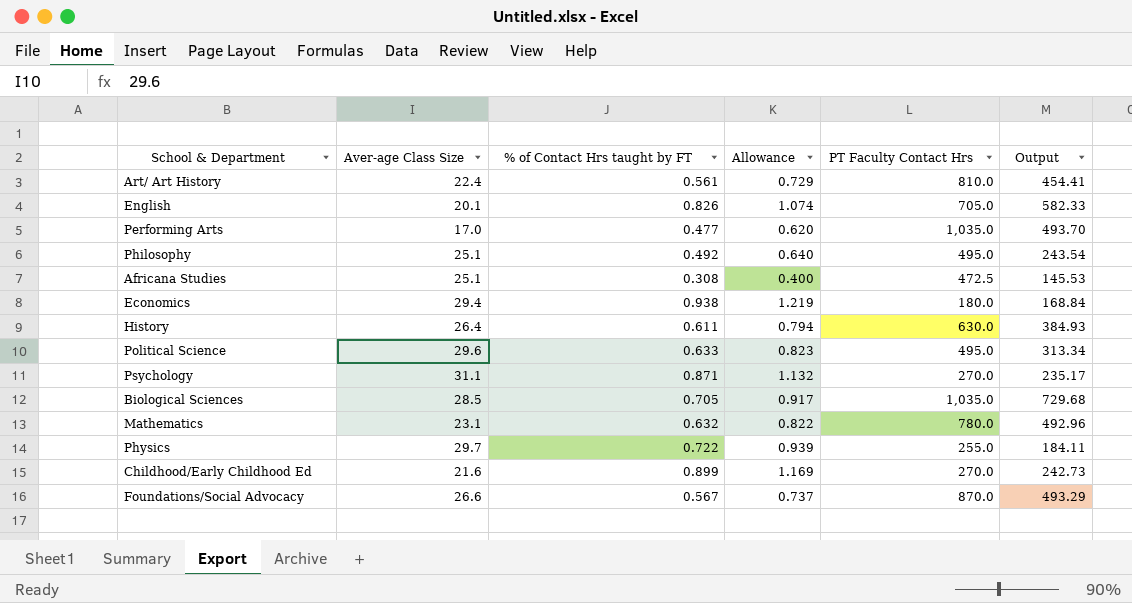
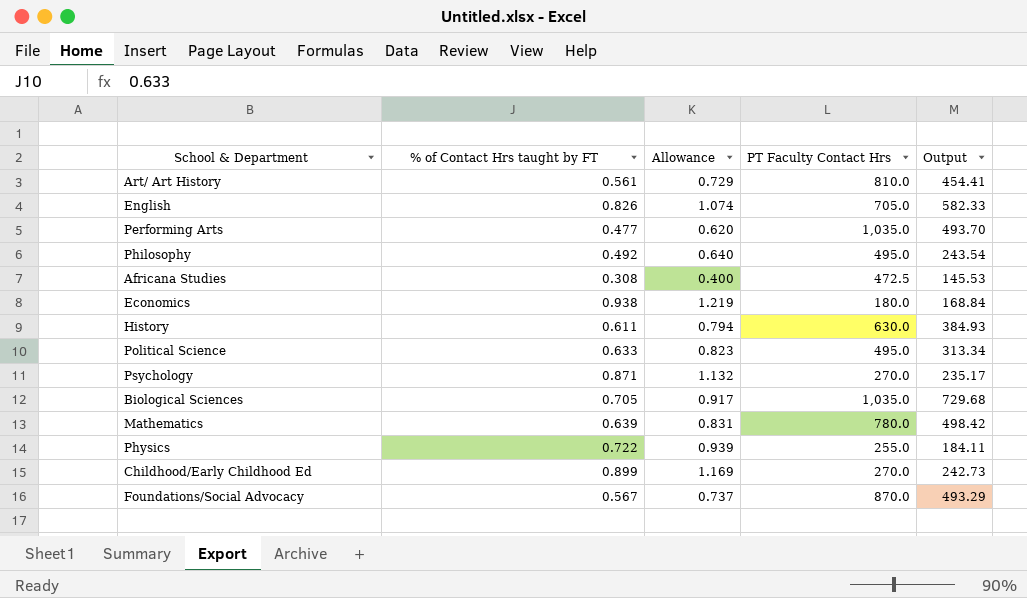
column Aver-age Class Size | position: 2 -> none
Mathematics | % of Contact Hrs taught by FT: 0.632 -> 0.639
Mathematics | Allowance: 0.822 -> 0.831
Mathematics | Output: 492.96 -> 498.42

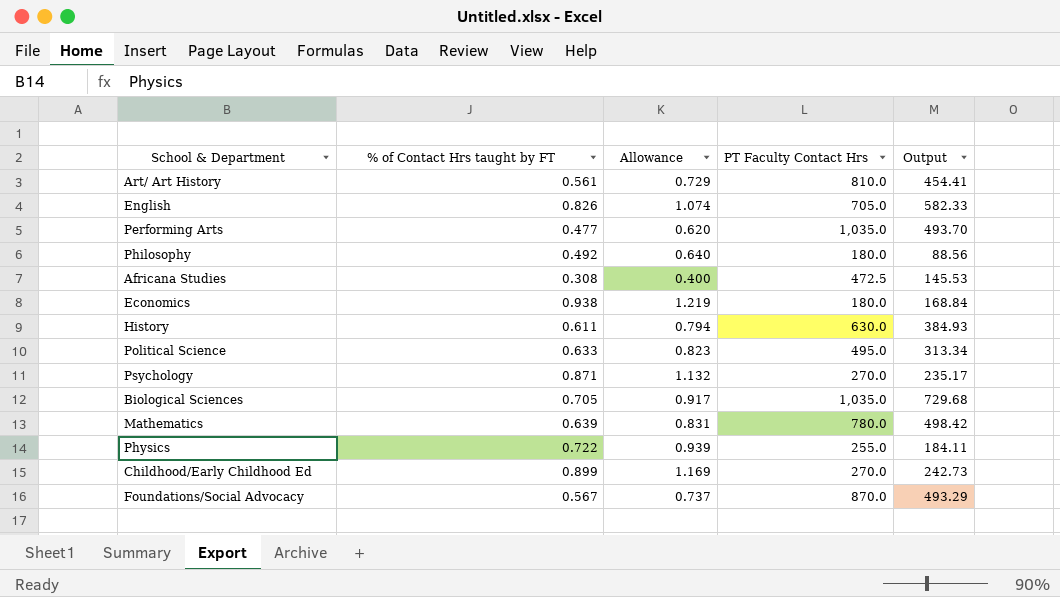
Philosophy | PT Faculty Contact Hrs: 495.0 -> 180.0
Philosophy | Output: 243.54 -> 88.56

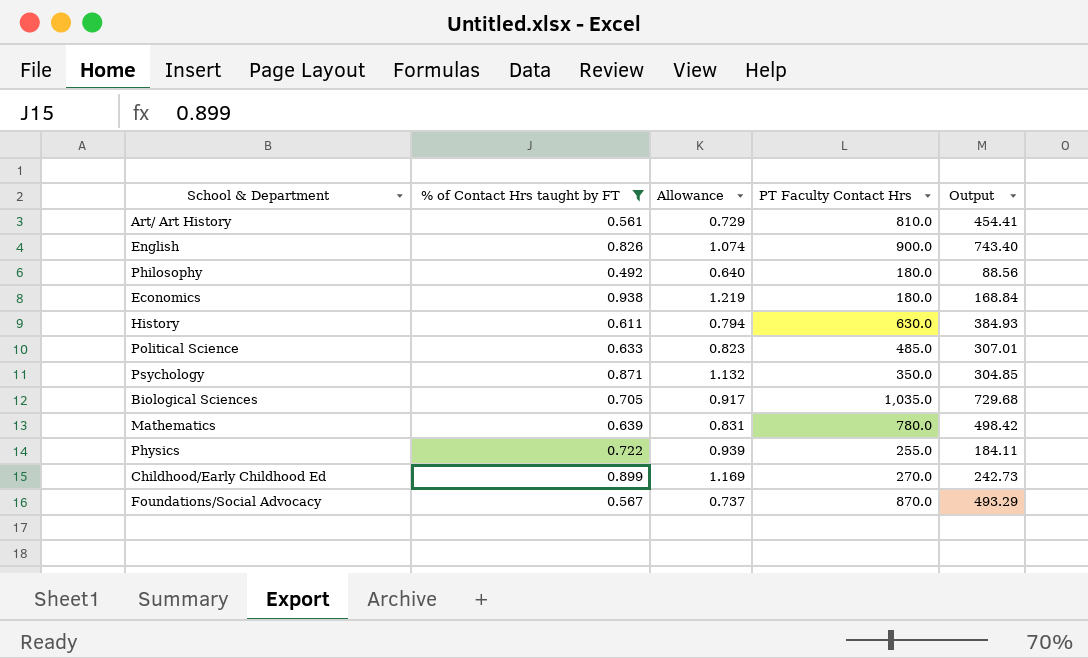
filter: none -> % of Contact Hrs taught by FT >= 0.492
English | PT Faculty Contact Hrs: 705.0 -> 900.0
English | Output: 582.33 -> 743.40
Political Science | PT Faculty Contact Hrs: 495.0 -> 485.0
Political Science | Output: 313.34 -> 307.01
Psychology | PT Faculty Contact Hrs: 270.0 -> 350.0
Psychology | Output: 235.17 -> 304.85

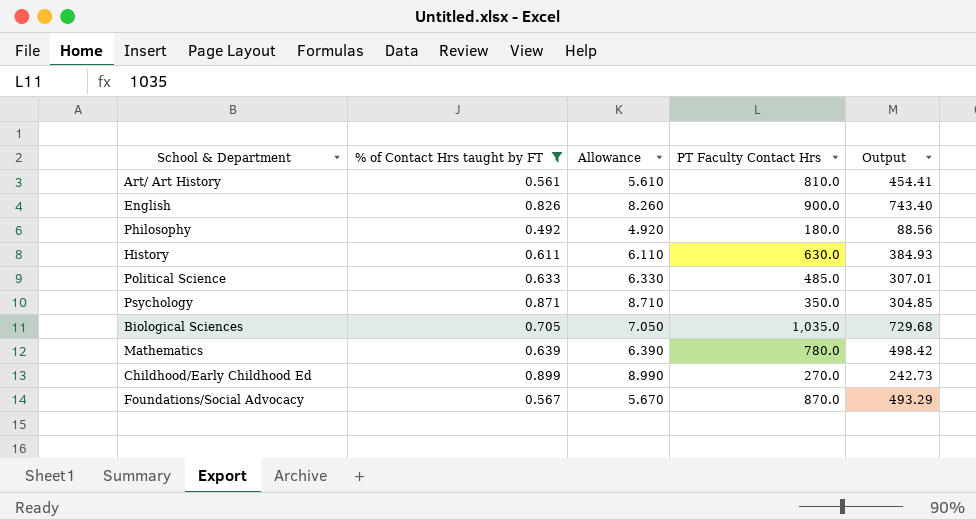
column Allowance | formula: [% of Contact Hrs taught by FT] * 1.3 -> [% of Contact Hrs taught by FT] * 10
row Economics: 0.938 | 1.219 | 180.0 | 168.84 -> none
row Physics: 0.722 | 0.939 | 255.0 | 184.11 -> none

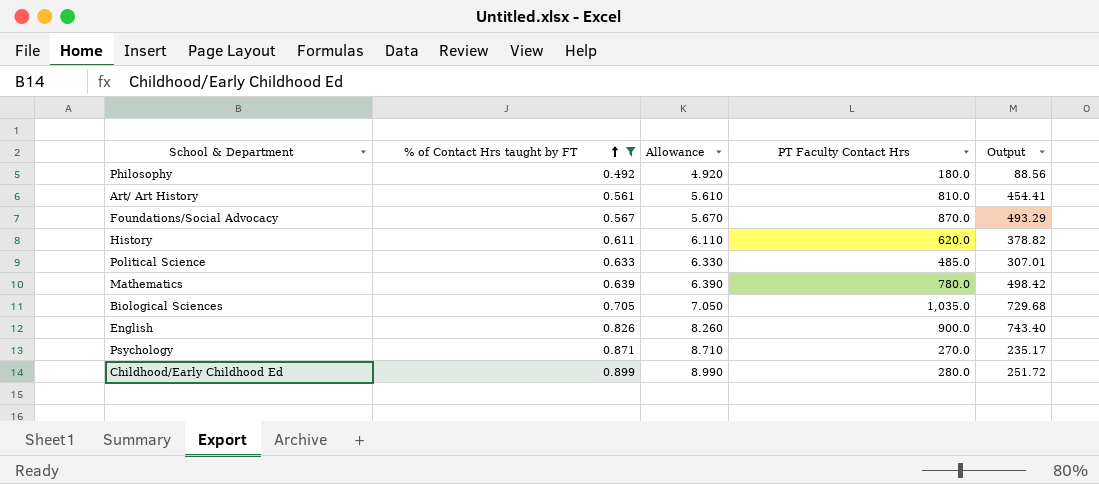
row order: none -> % of Contact Hrs taught by FT ascending
History | PT Faculty Contact Hrs: 630.0 -> 620.0
History | Output: 384.93 -> 378.82
Psychology | PT Faculty Contact Hrs: 350.0 -> 270.0
Psychology | Output: 304.85 -> 235.17
Childhood/Early Childhood Ed | PT Faculty Contact Hrs: 270.0 -> 280.0
Childhood/Early Childhood Ed | Output: 242.73 -> 251.72

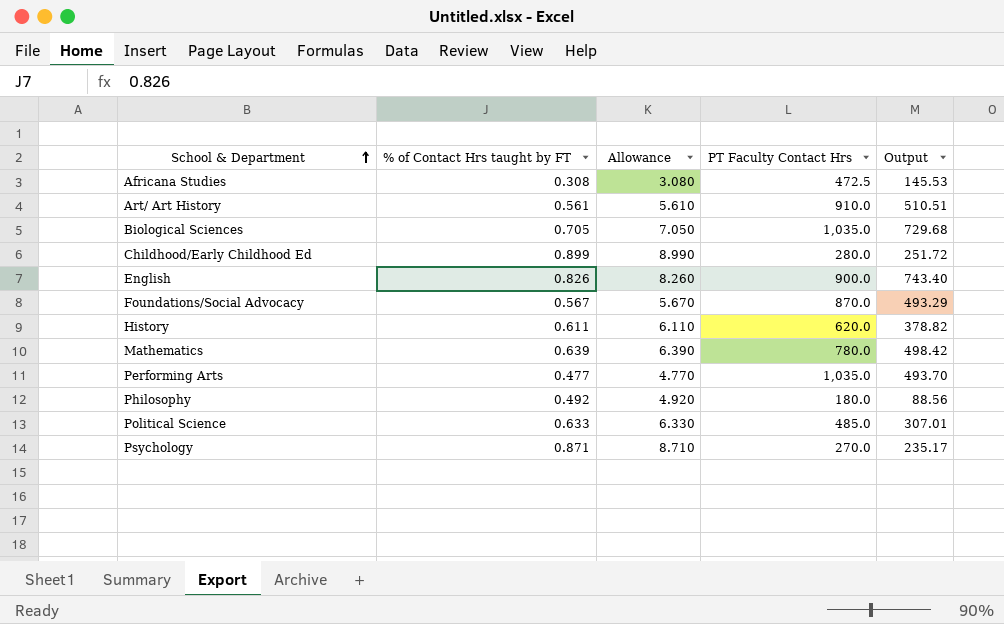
filter: % of Contact Hrs taught by FT >= 0.492 -> none
row order: % of Contact Hrs taught by FT ascending -> School & Department ascending
Art/ Art History | PT Faculty Contact Hrs: 810.0 -> 910.0
Art/ Art History | Output: 454.41 -> 510.51

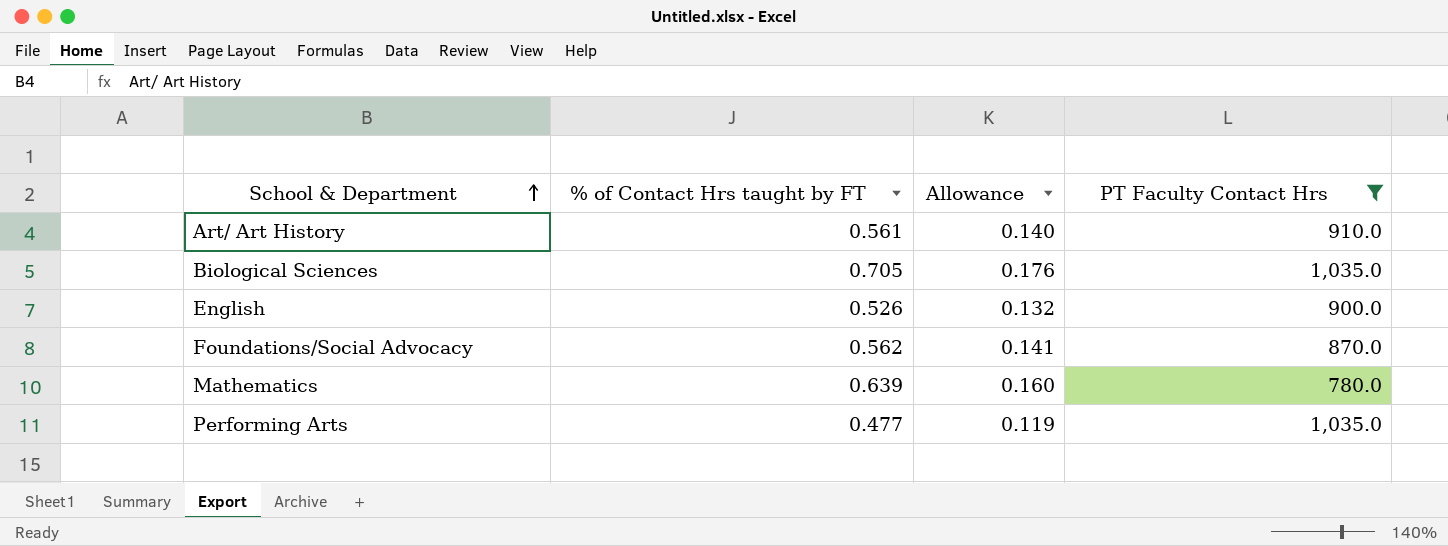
filter: none -> PT Faculty Contact Hrs >= 780.0
column Output | formula: [% of Contact Hrs taught by FT] * [PT Faculty Contact Hrs] -> none
column Allowance | formula: [% of Contact Hrs taught by FT] * 10 -> [% of Contact Hrs taught by FT] * 0.25
English | % of Contact Hrs taught by FT: 0.826 -> 0.526
Foundations/Social Advocacy | % of Contact Hrs taught by FT: 0.567 -> 0.562

